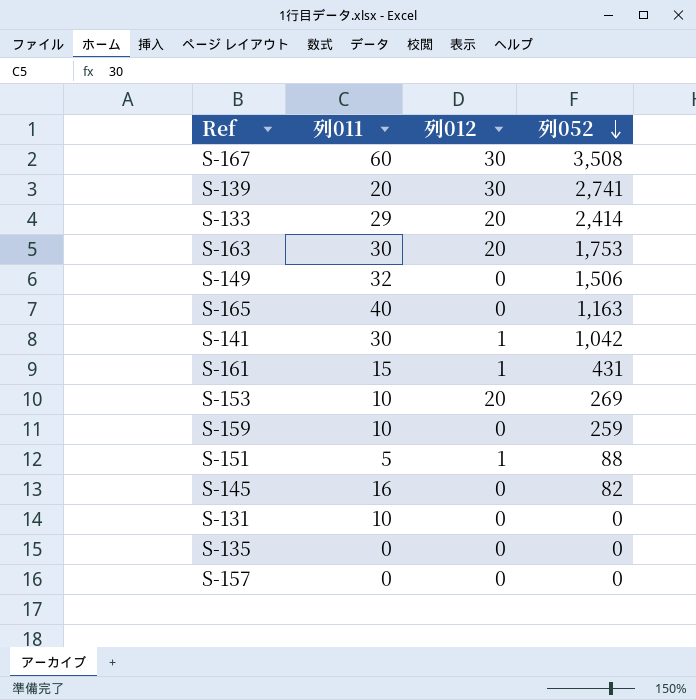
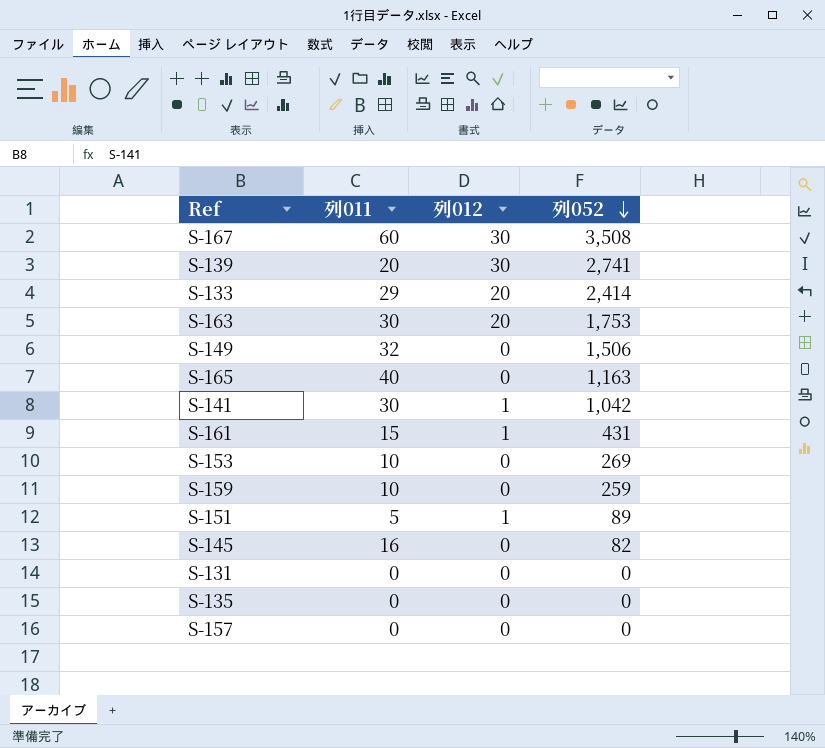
S-153 | 列012: 20 -> 0
S-151 | 列052: 88 -> 89
S-131 | 列011: 10 -> 0

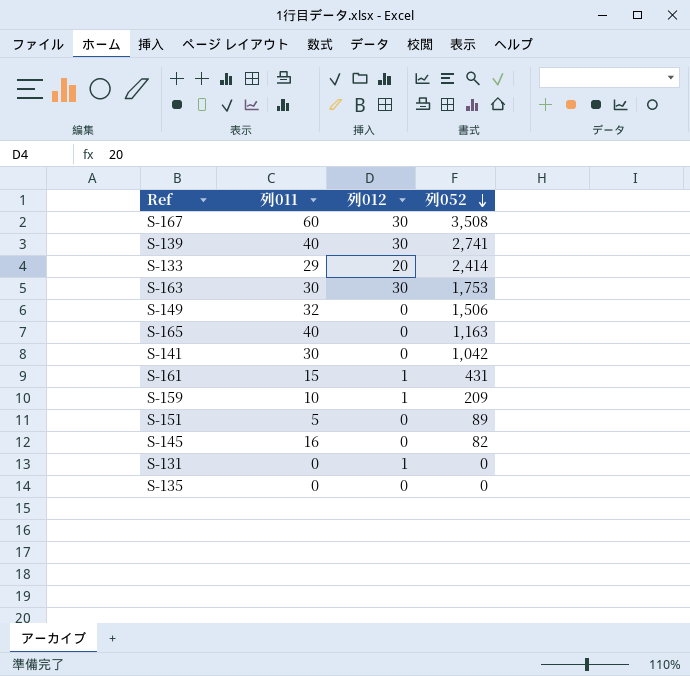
row S-153: 10 | 0 | 269 -> none
row S-157: 0 | 0 | 0 -> none
S-139 | 列011: 20 -> 40
S-163 | 列012: 20 -> 30
S-141 | 列012: 1 -> 0
S-159 | 列012: 0 -> 1
S-159 | 列052: 259 -> 209
S-151 | 列012: 1 -> 0
S-131 | 列012: 0 -> 1

